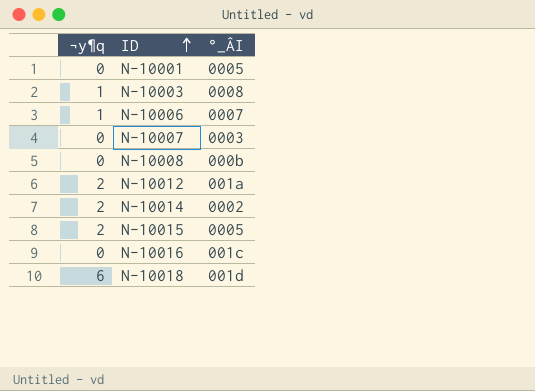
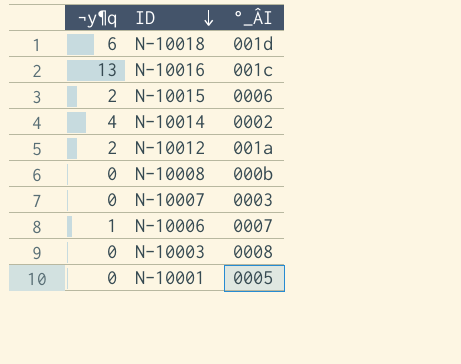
row order: ID ascending -> ID descending
N-10016 | ¬y¶q: 0 -> 13
N-10015 | °_ÂI: 0005 -> 0006
N-10014 | ¬y¶q: 2 -> 4
N-10003 | ¬y¶q: 1 -> 0

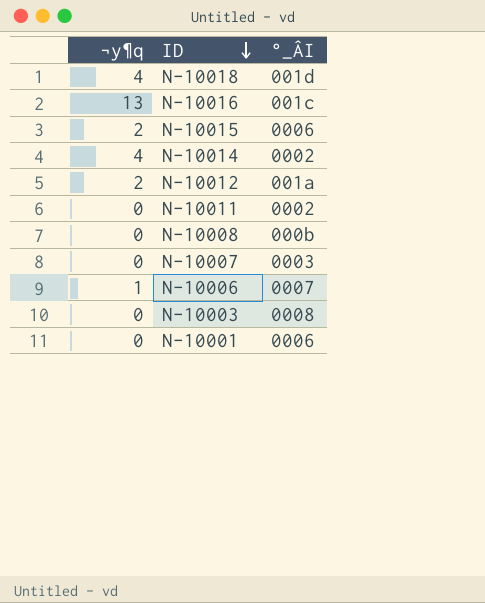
N-10018 | ¬y¶q: 6 -> 4
row N-10011: none -> 0 | 0002
N-10001 | °_ÂI: 0005 -> 0006

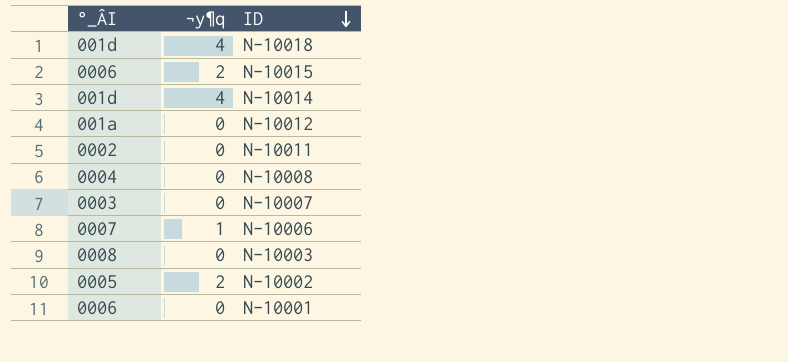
column °_ÂI | position: 3 -> 1
row N-10016: 13 | 001c -> none
N-10014 | °_ÂI: 0002 -> 001d
N-10012 | ¬y¶q: 2 -> 0
N-10008 | °_ÂI: 000b -> 0004
row N-10002: none -> 0005 | 2

